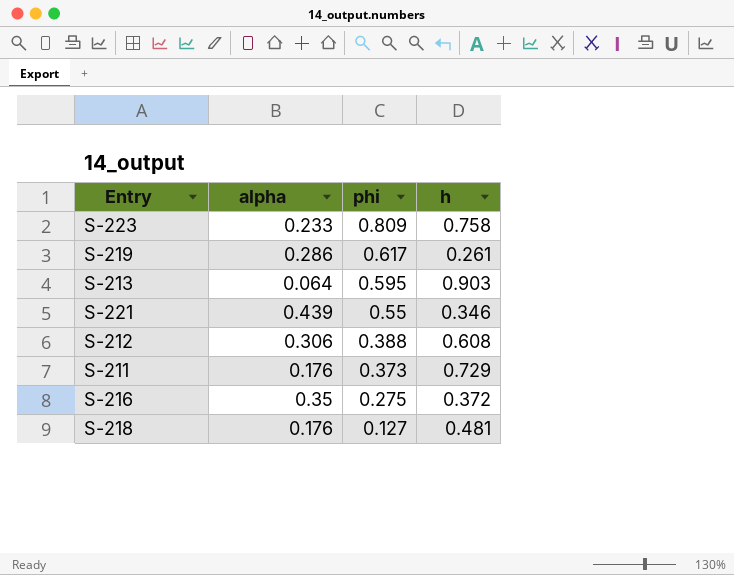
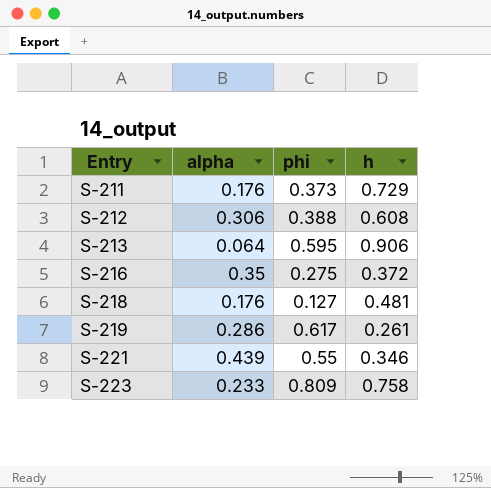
row order: phi descending -> Entry ascending
S-213 | h: 0.903 -> 0.906

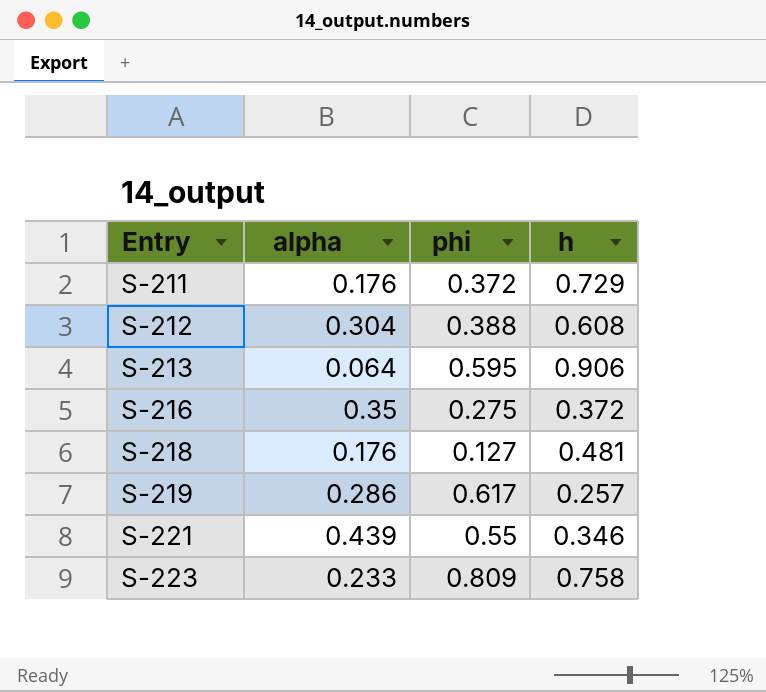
S-211 | phi: 0.373 -> 0.372
S-212 | alpha: 0.306 -> 0.304
S-219 | h: 0.261 -> 0.257

